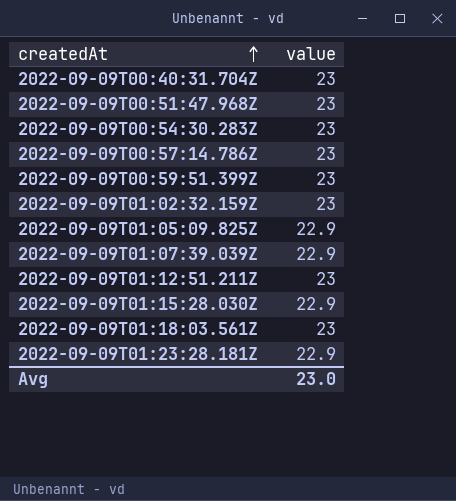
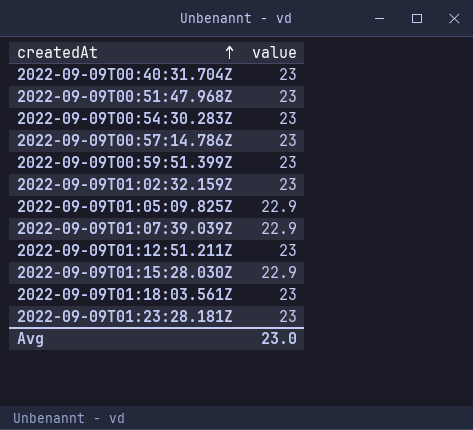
2022-09-09T01:23:28.181Z | value: 22.9 -> 23

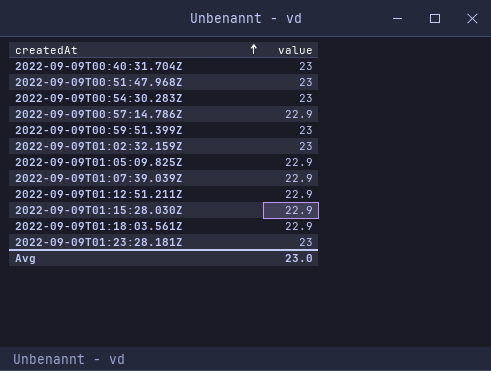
2022-09-09T00:57:14.786Z | value: 23 -> 22.9
2022-09-09T01:12:51.211Z | value: 23 -> 22.9
2022-09-09T01:18:03.561Z | value: 23 -> 22.9

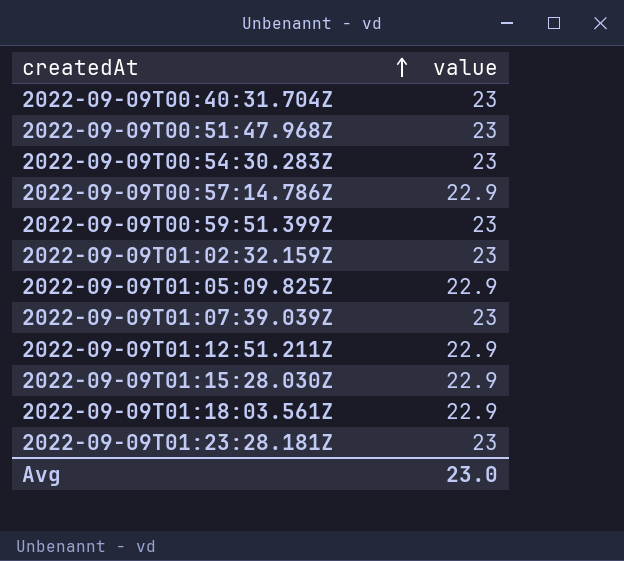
2022-09-09T01:07:39.039Z | value: 22.9 -> 23

